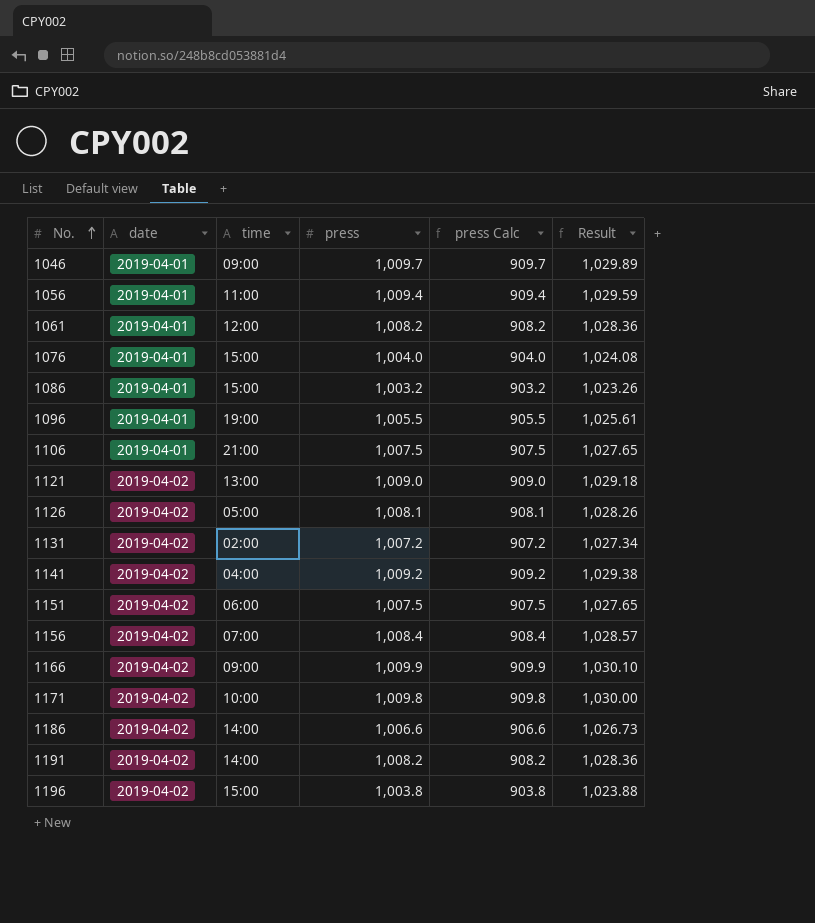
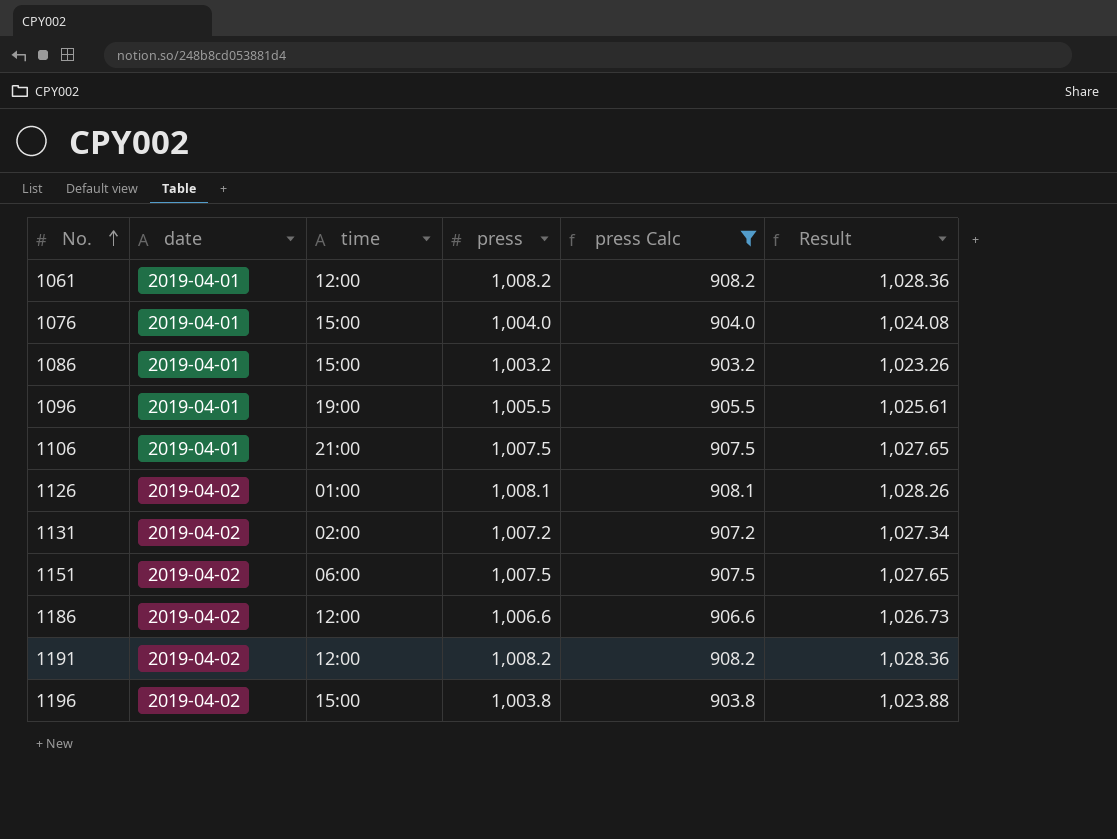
filter: none -> press Calc <= 908.2
1126 | time: 05:00 -> 01:00
1186 | time: 14:00 -> 12:00
1191 | time: 14:00 -> 12:00

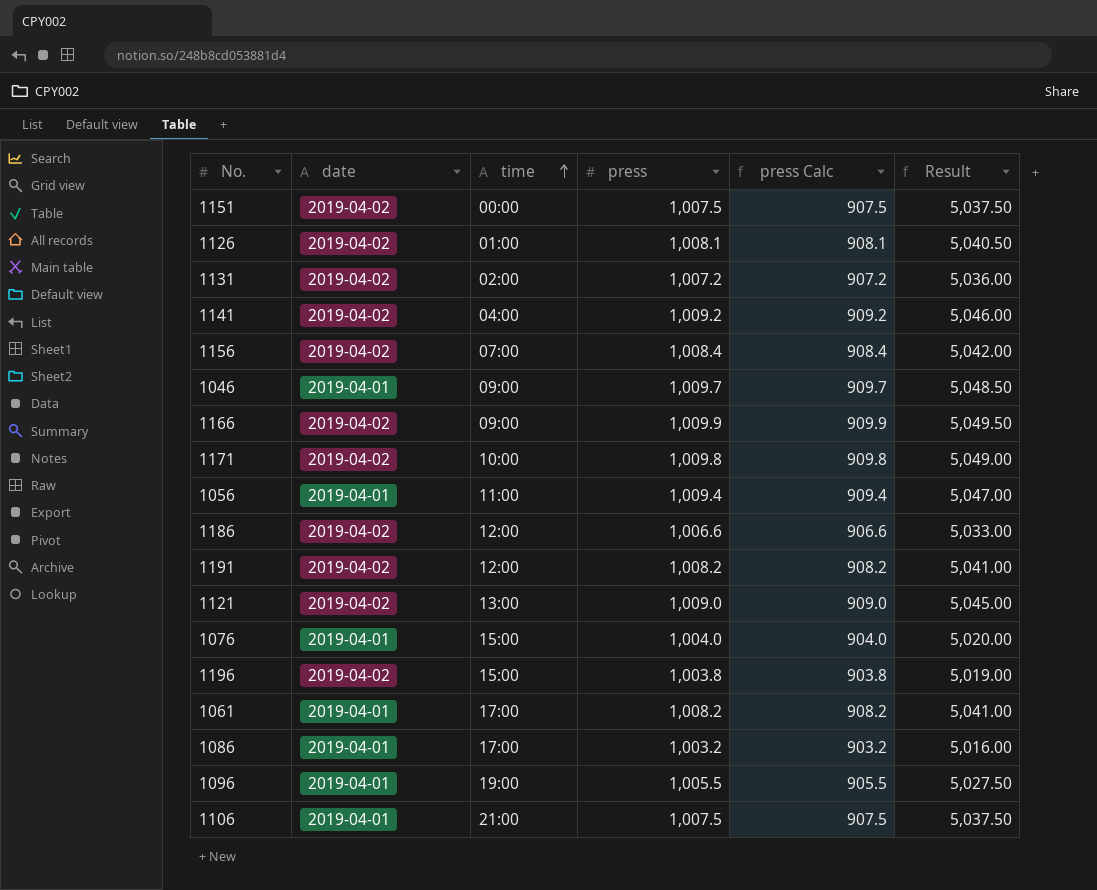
filter: press Calc <= 908.2 -> none
row order: No. ascending -> time ascending
column Result | formula: [press] * 1.02 -> [press] * 5
1151 | time: 06:00 -> 00:00
1061 | time: 12:00 -> 17:00
1086 | time: 15:00 -> 17:00

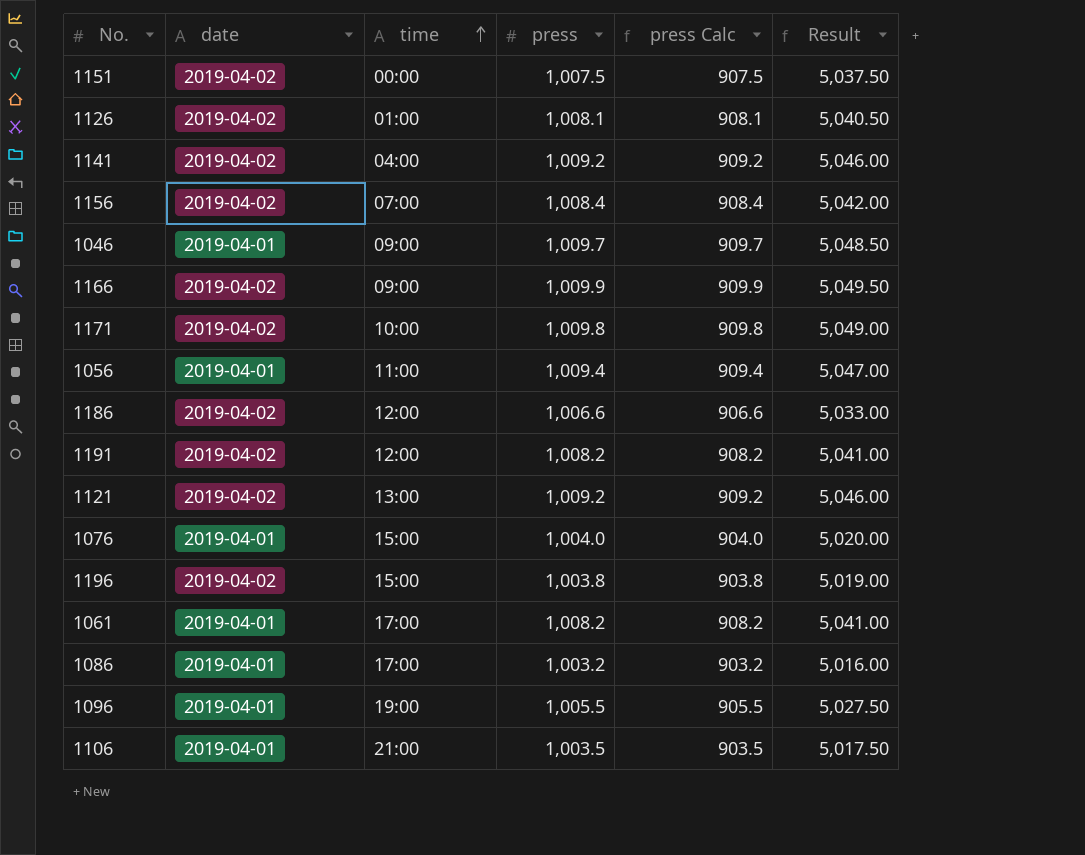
row 1131: 2019-04-02 | 02:00 | 1,007.2 | 907.2 | 5,036.00 -> none
1121 | press: 1,009.0 -> 1,009.2
1121 | press Calc: 909.0 -> 909.2
1121 | Result: 5,045.00 -> 5,046.00
1106 | press: 1,007.5 -> 1,003.5
1106 | press Calc: 907.5 -> 903.5
1106 | Result: 5,037.50 -> 5,017.50

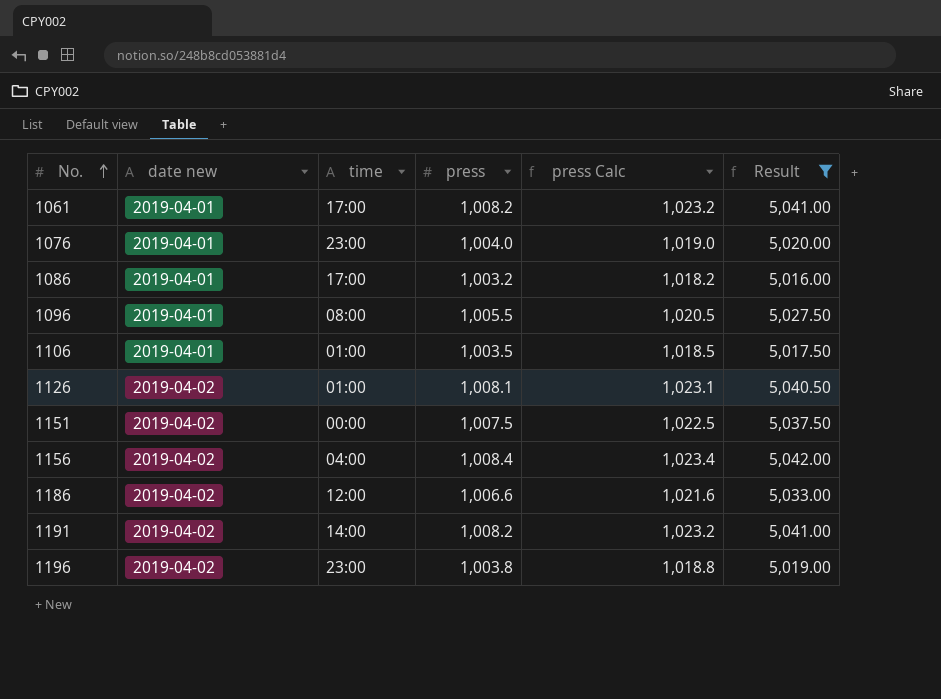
filter: none -> Result <= 5,042.00
row order: time ascending -> No. ascending
column name: date -> date new
column press Calc | formula: [press] - 100 -> [press] + 15
1076 | time: 15:00 -> 23:00
1096 | time: 19:00 -> 08:00
1106 | time: 21:00 -> 01:00
1156 | time: 07:00 -> 04:00
1191 | time: 12:00 -> 14:00
1196 | time: 15:00 -> 23:00

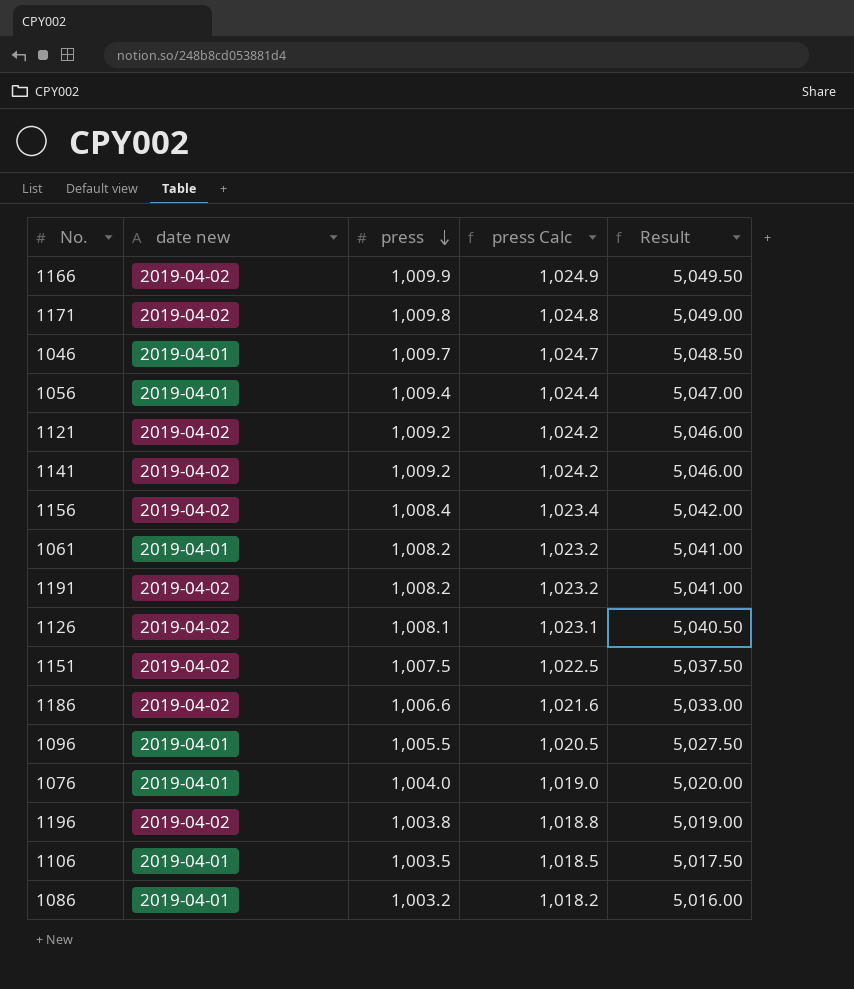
filter: Result <= 5,042.00 -> none
row order: No. ascending -> press descending
column time | position: 3 -> none

